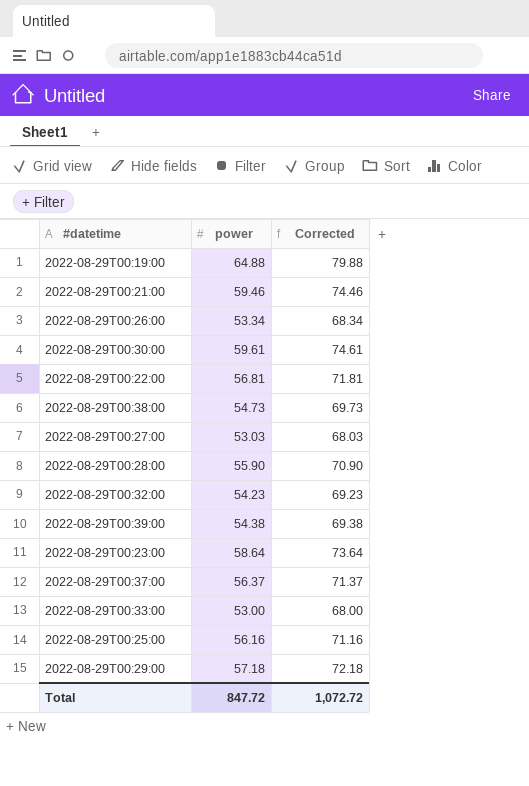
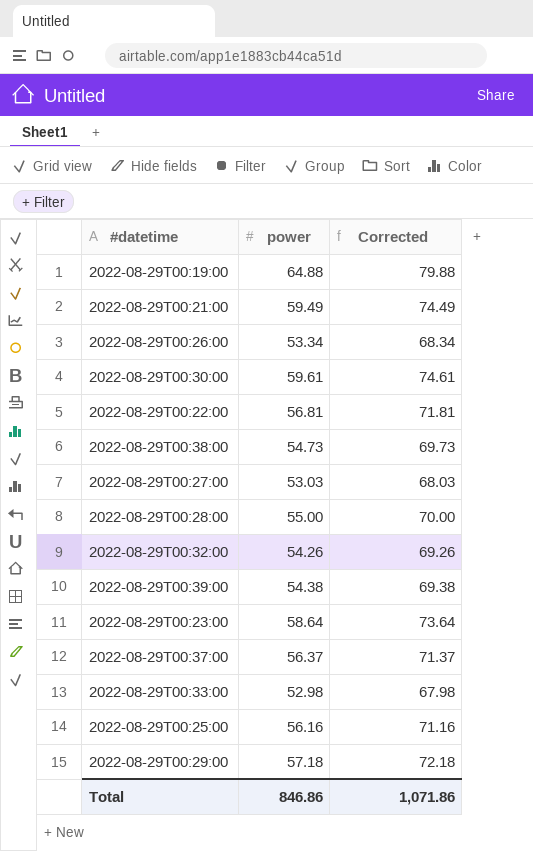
2022-08-29T00:21:00 | power: 59.46 -> 59.49
2022-08-29T00:21:00 | Corrected: 74.46 -> 74.49
2022-08-29T00:28:00 | power: 55.90 -> 55.00
2022-08-29T00:28:00 | Corrected: 70.90 -> 70.00
2022-08-29T00:32:00 | power: 54.23 -> 54.26
2022-08-29T00:32:00 | Corrected: 69.23 -> 69.26
2022-08-29T00:33:00 | power: 53.00 -> 52.98
2022-08-29T00:33:00 | Corrected: 68.00 -> 67.98
Total | power: 847.72 -> 846.86
Total | Corrected: 1,072.72 -> 1,071.86

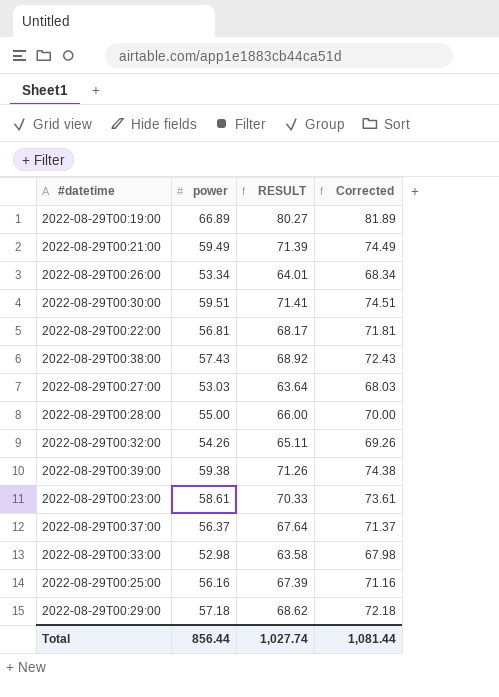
column RESULT | formula: none -> [power] * 1.2
2022-08-29T00:19:00 | power: 64.88 -> 66.89
2022-08-29T00:19:00 | Corrected: 79.88 -> 81.89
2022-08-29T00:30:00 | power: 59.61 -> 59.51
2022-08-29T00:30:00 | Corrected: 74.61 -> 74.51
2022-08-29T00:38:00 | power: 54.73 -> 57.43
2022-08-29T00:38:00 | Corrected: 69.73 -> 72.43
2022-08-29T00:39:00 | power: 54.38 -> 59.38
2022-08-29T00:39:00 | Corrected: 69.38 -> 74.38
2022-08-29T00:23:00 | power: 58.64 -> 58.61
2022-08-29T00:23:00 | Corrected: 73.64 -> 73.61
Total | power: 846.86 -> 856.44
Total | Corrected: 1,071.86 -> 1,081.44

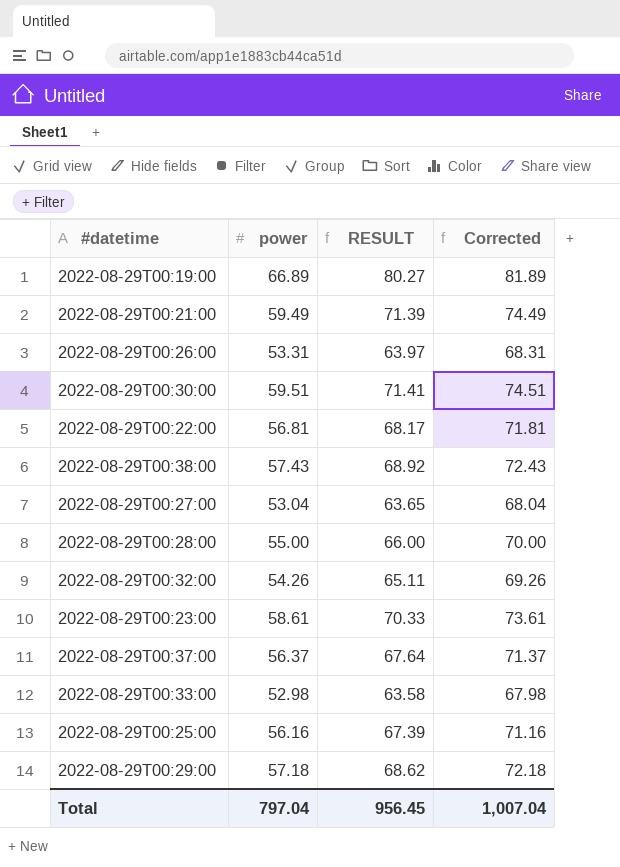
row 2022-08-29T00:39:00: 59.38 | 71.26 | 74.38 -> none
2022-08-29T00:26:00 | power: 53.34 -> 53.31
2022-08-29T00:26:00 | RESULT: 64.01 -> 63.97
2022-08-29T00:26:00 | Corrected: 68.34 -> 68.31
2022-08-29T00:27:00 | power: 53.03 -> 53.04
2022-08-29T00:27:00 | RESULT: 63.64 -> 63.65
2022-08-29T00:27:00 | Corrected: 68.03 -> 68.04
Total | power: 856.44 -> 797.04
Total | RESULT: 1,027.74 -> 956.45
Total | Corrected: 1,081.44 -> 1,007.04

